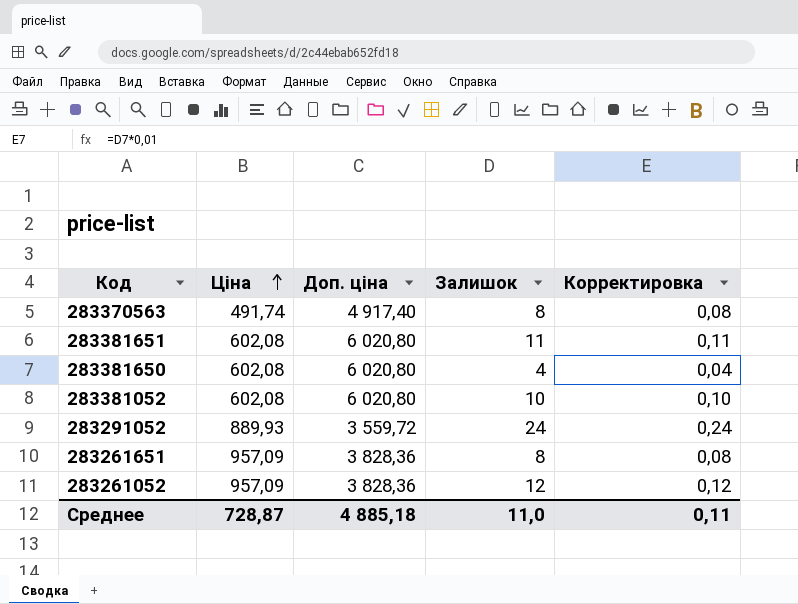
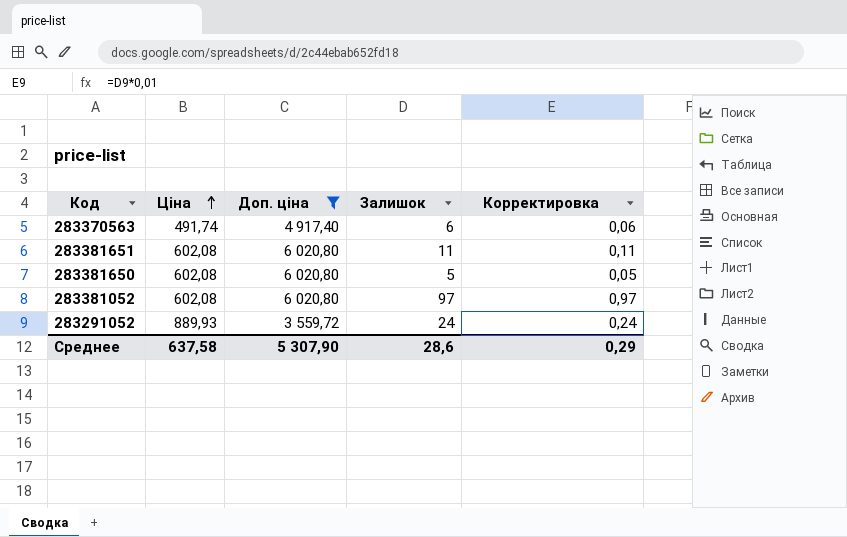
filter: none -> Доп. ціна != 3 828,36
283370563 | Залишок: 8 -> 6
283370563 | Корректировка: 0,08 -> 0,06
283381650 | Залишок: 4 -> 5
283381650 | Корректировка: 0,04 -> 0,05
283381052 | Залишок: 10 -> 97
283381052 | Корректировка: 0,10 -> 0,97
Среднее | Ціна: 728,87 -> 637,58
Среднее | Доп. ціна: 4 885,18 -> 5 307,90
Среднее | Залишок: 11,0 -> 28,6
Среднее | Корректировка: 0,11 -> 0,29

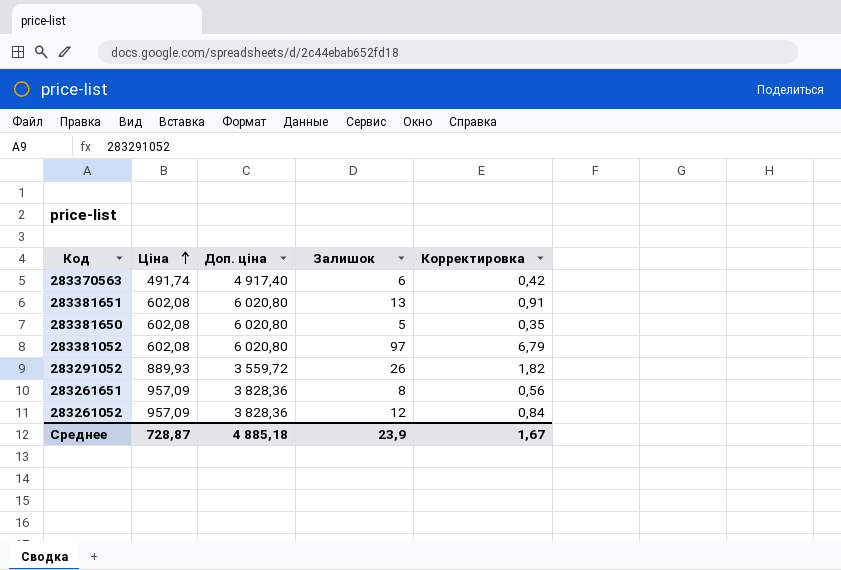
filter: Доп. ціна != 3 828,36 -> none
column Корректировка | formula: [Залишок] * 0,01 -> [Залишок] * 0,07
283381651 | Залишок: 11 -> 13
283291052 | Залишок: 24 -> 26
Среднее | Ціна: 637,58 -> 728,87
Среднее | Доп. ціна: 5 307,90 -> 4 885,18
Среднее | Залишок: 28,6 -> 23,9
Среднее | Корректировка: 0,29 -> 1,67

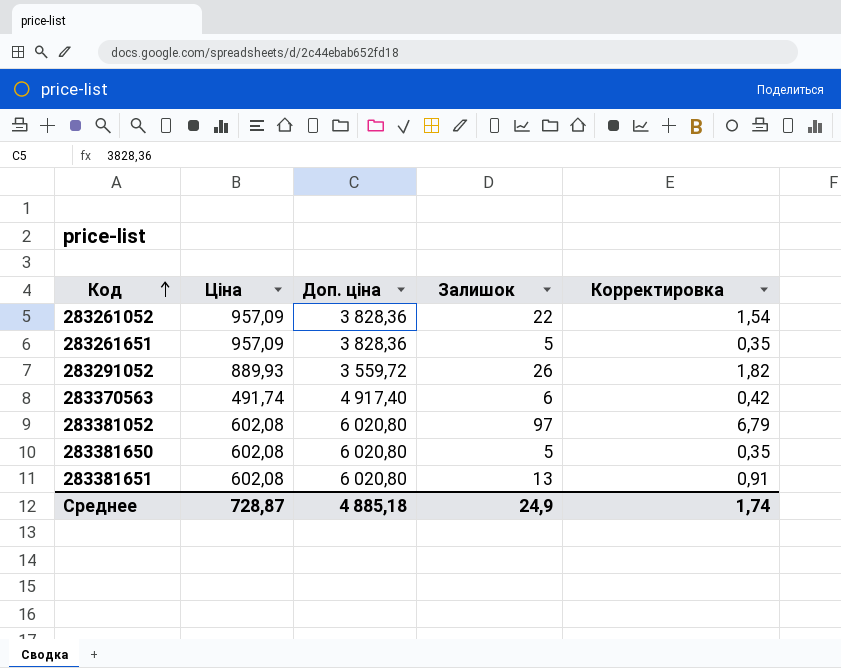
row order: Ціна ascending -> Код ascending
283261052 | Залишок: 12 -> 22
283261052 | Корректировка: 0,84 -> 1,54
283261651 | Залишок: 8 -> 5
283261651 | Корректировка: 0,56 -> 0,35
Среднее | Залишок: 23,9 -> 24,9
Среднее | Корректировка: 1,67 -> 1,74

